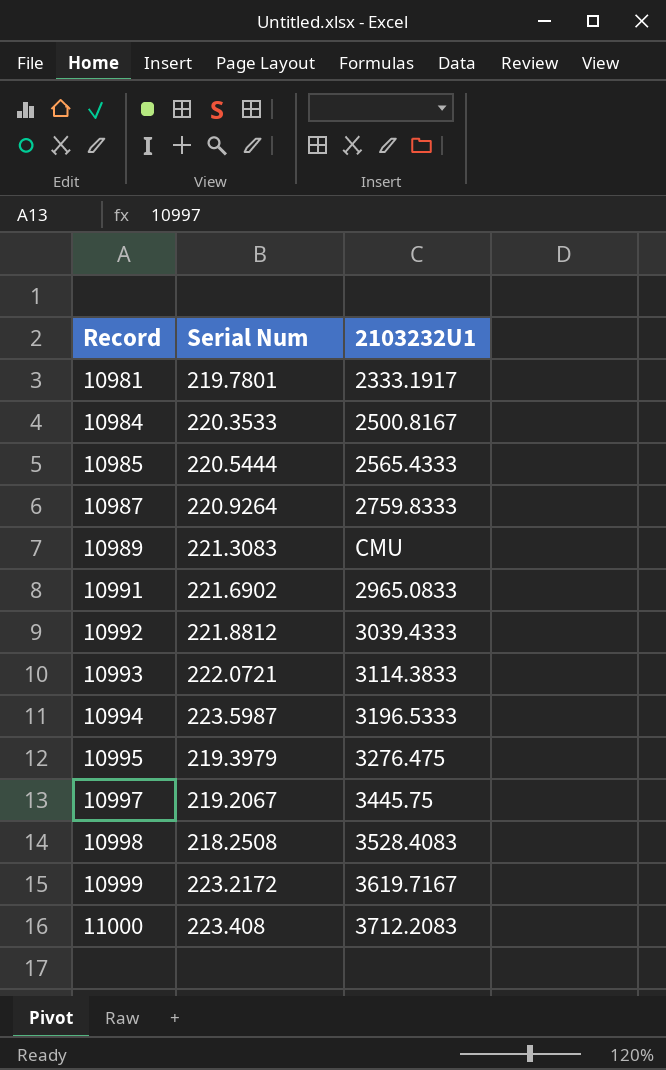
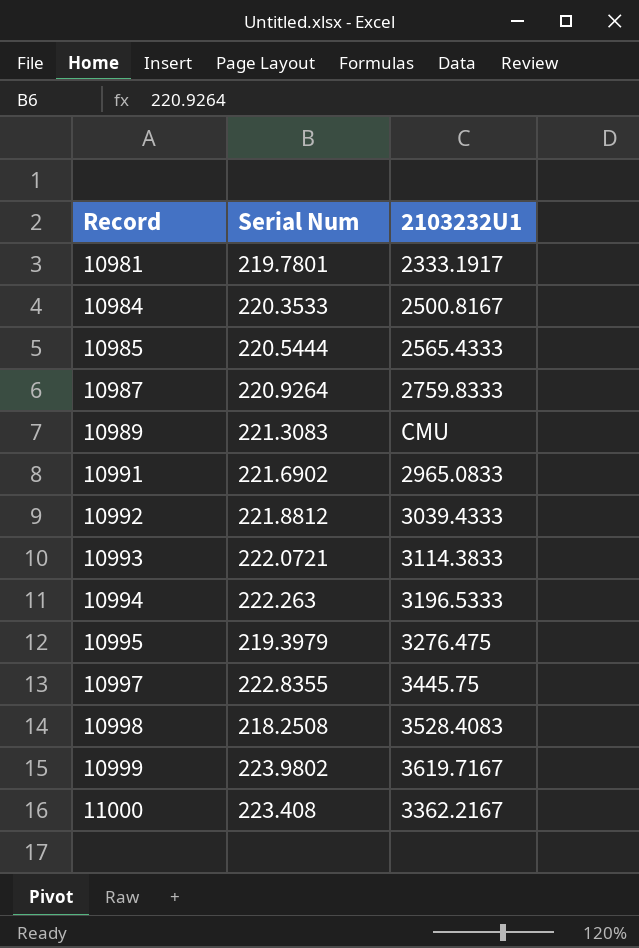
10994 | Serial Num: 223.5987 -> 222.263
10997 | Serial Num: 219.2067 -> 222.8355
10999 | Serial Num: 223.2172 -> 223.9802
11000 | 2103232U1: 3712.2083 -> 3362.2167

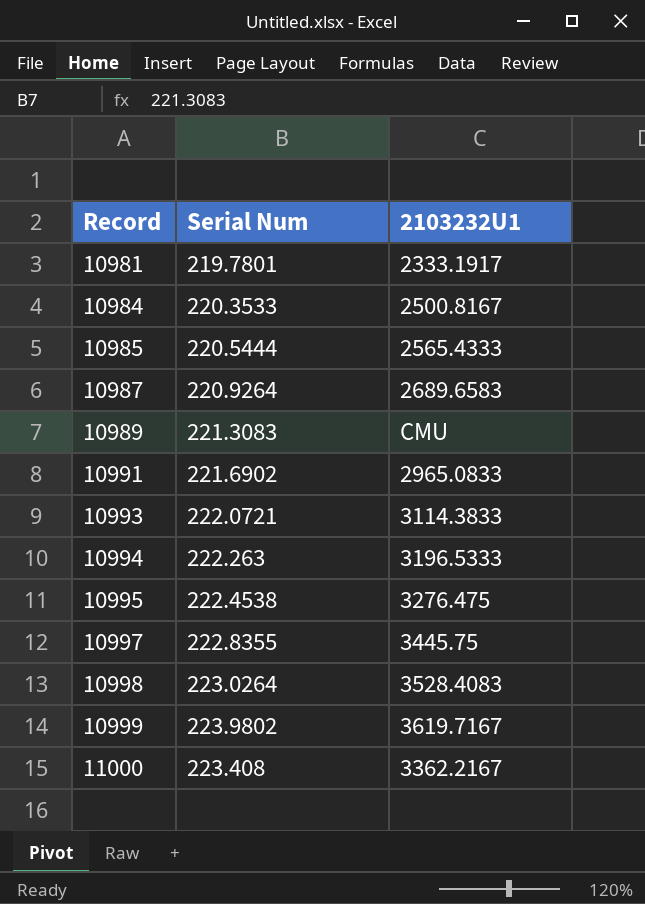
row 10992: 221.8812 | 3039.4333 -> none
10987 | 2103232U1: 2759.8333 -> 2689.6583
10995 | Serial Num: 219.3979 -> 222.4538
10998 | Serial Num: 218.2508 -> 223.0264

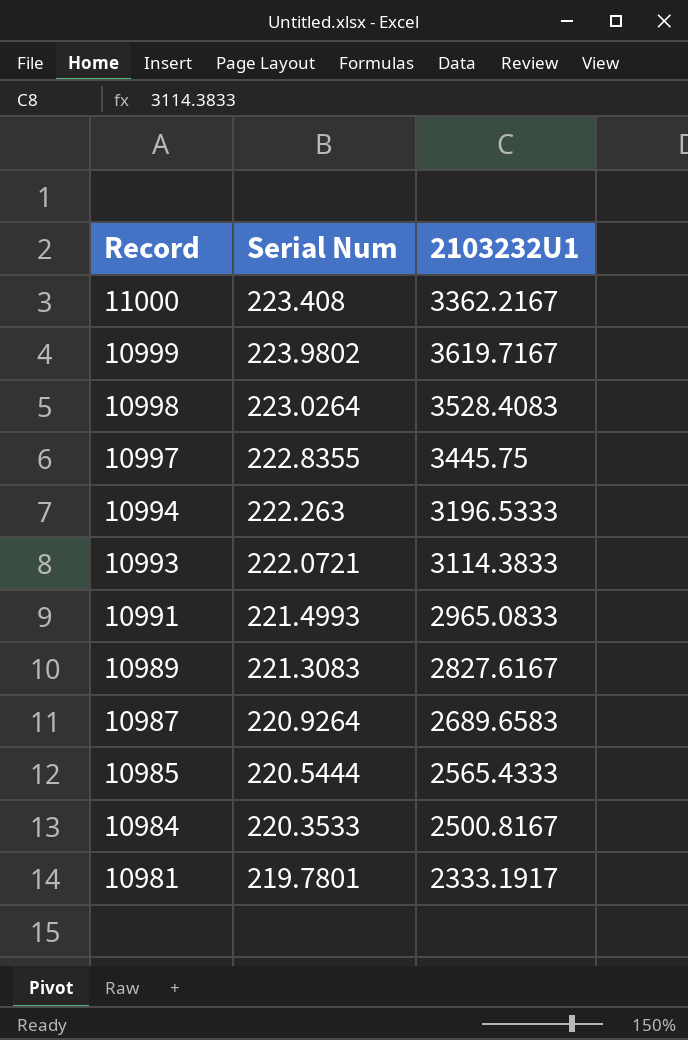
row order: Record ascending -> Record descending
row 10995: 222.4538 | 3276.475 -> none
10991 | Serial Num: 221.6902 -> 221.4993
10989 | 2103232U1: CMU -> 2827.6167

